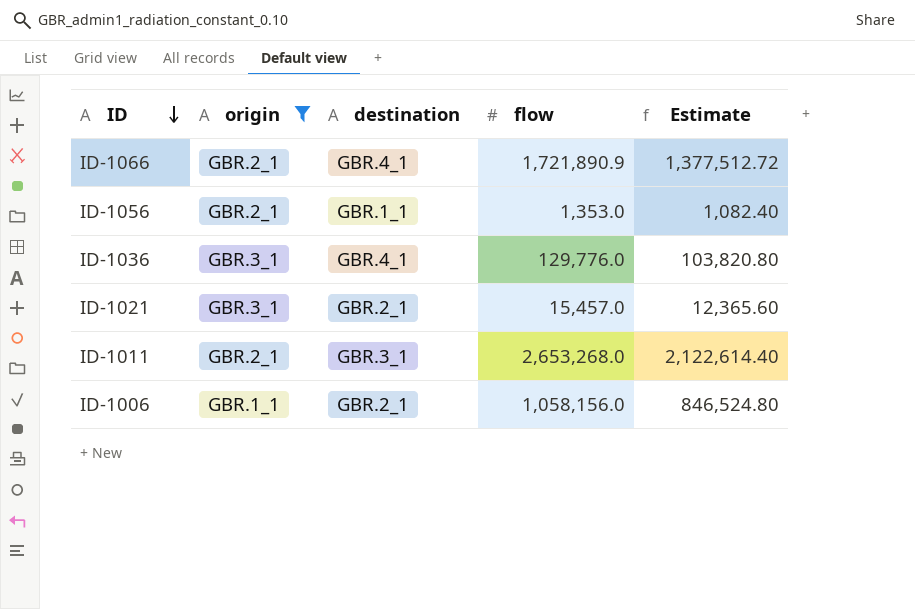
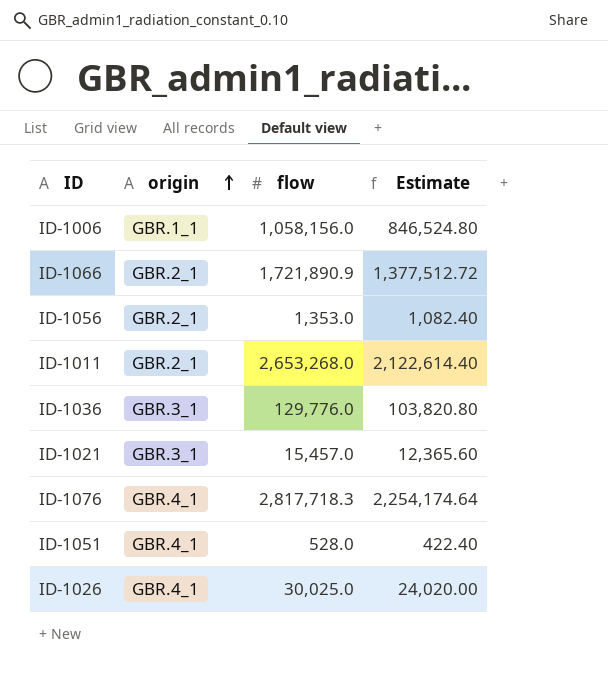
filter: origin != GBR.4_1 -> none
row order: ID descending -> origin ascending
column destination | position: 3 -> none

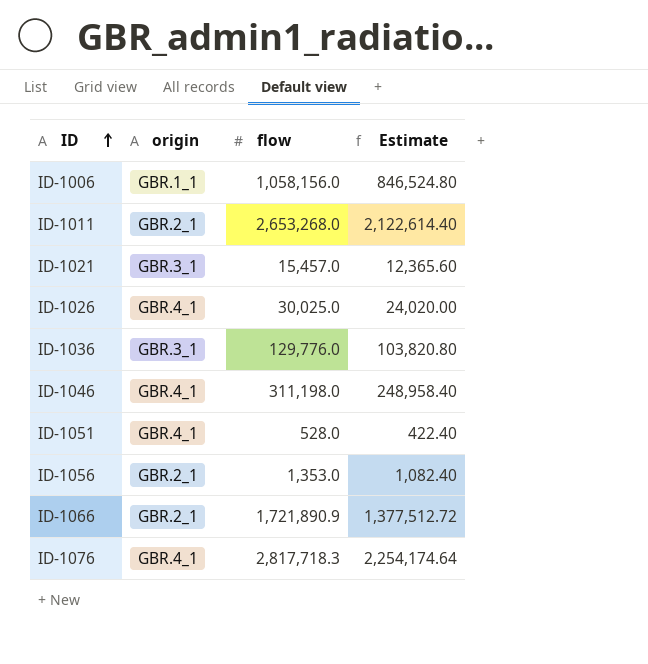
row order: origin ascending -> ID ascending
row ID-1046: none -> GBR.4_1 | 311,198.0 | 248,958.40

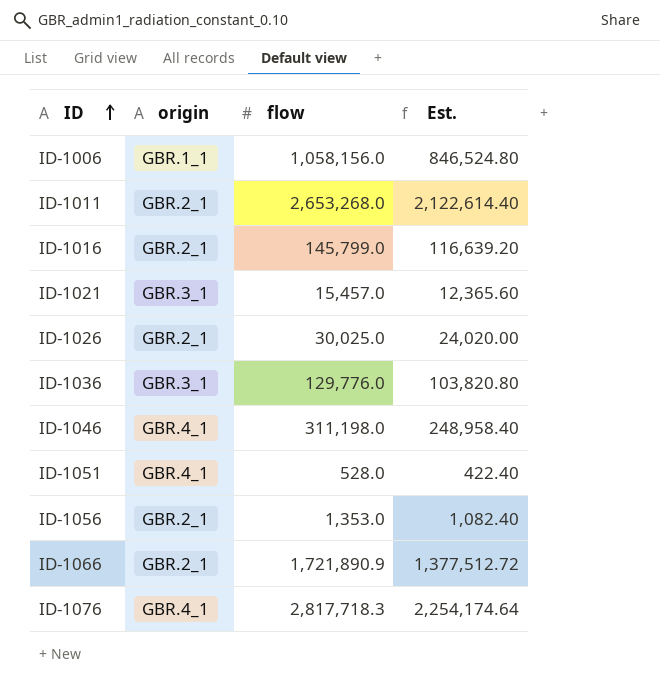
column name: Estimate -> Est.
row ID-1016: none -> GBR.2_1 | 145,799.0 | 116,639.20
ID-1026 | origin: GBR.4_1 -> GBR.2_1

